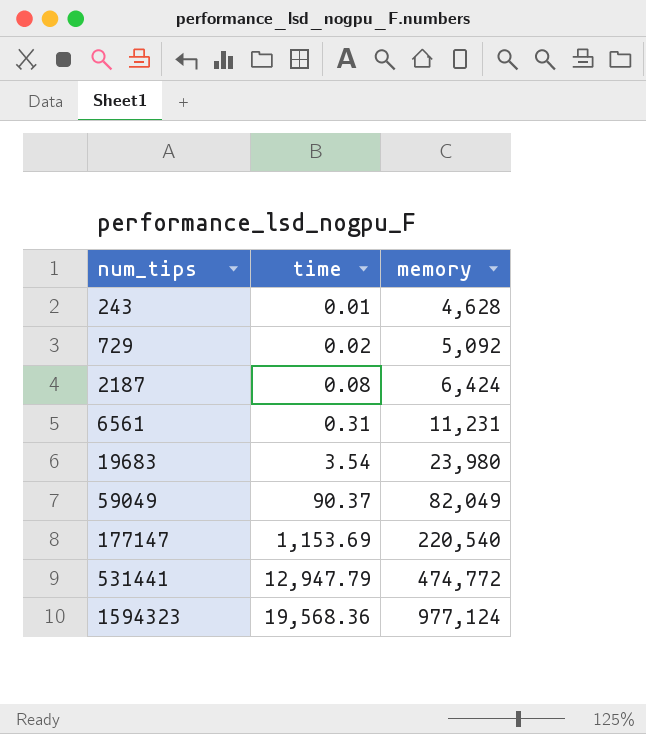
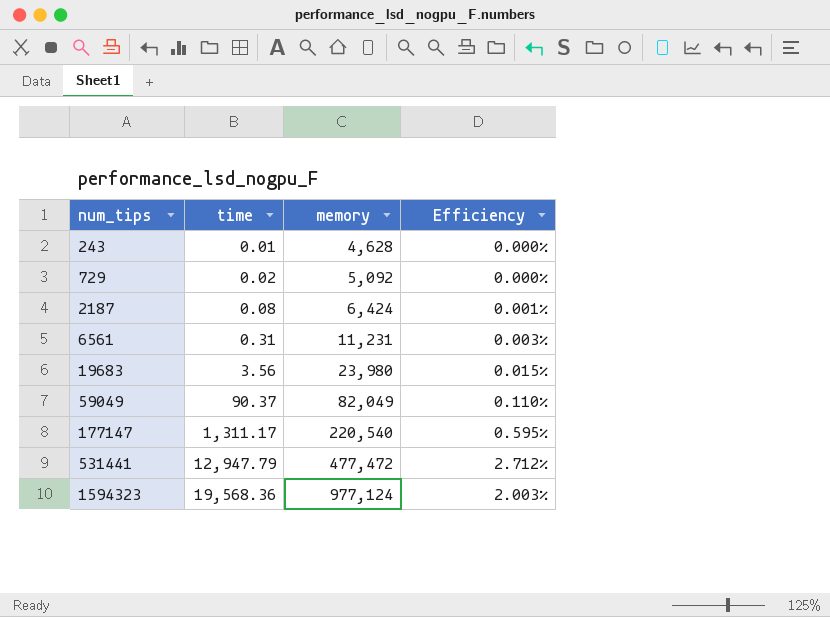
column Efficiency | formula: none -> [time] / [memory]
19683 | time: 3.54 -> 3.56
177147 | time: 1,153.69 -> 1,311.17
531441 | memory: 474,772 -> 477,472

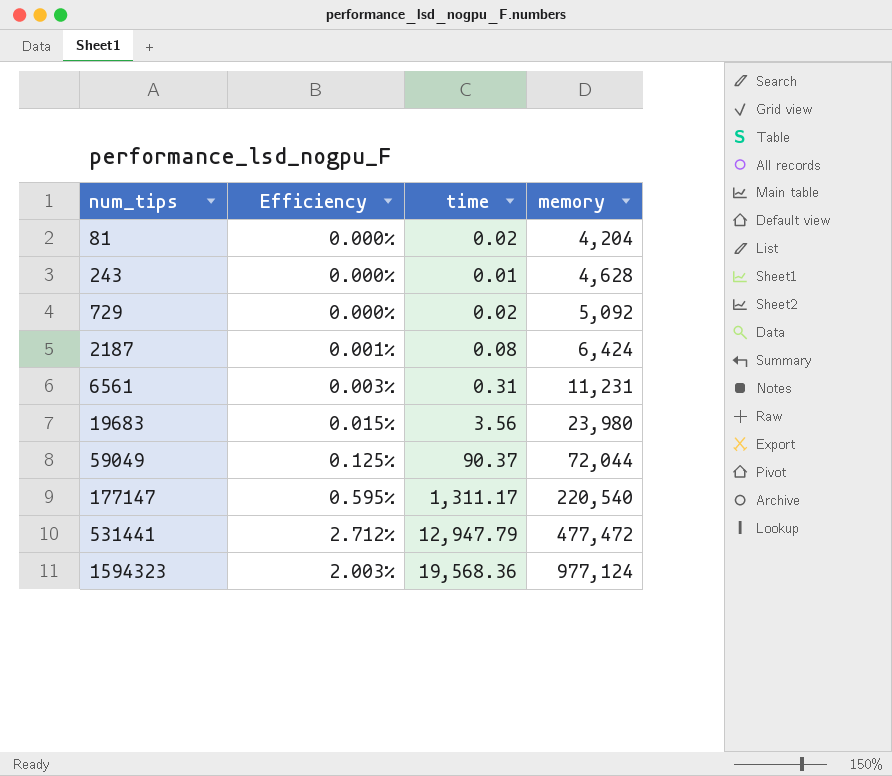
column Efficiency | position: 4 -> 2
row 81: none -> 0.000% | 0.02 | 4,204
59049 | Efficiency: 0.110% -> 0.125%
59049 | memory: 82,049 -> 72,044

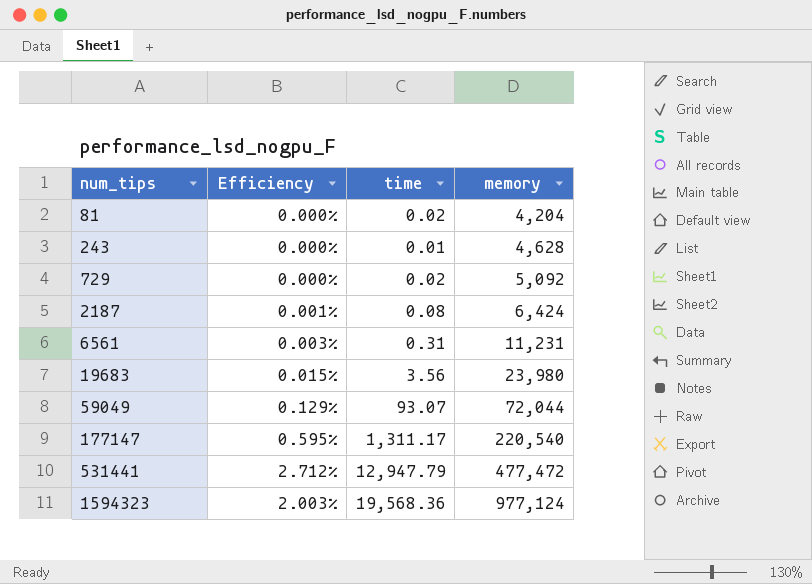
59049 | Efficiency: 0.125% -> 0.129%
59049 | time: 90.37 -> 93.07

